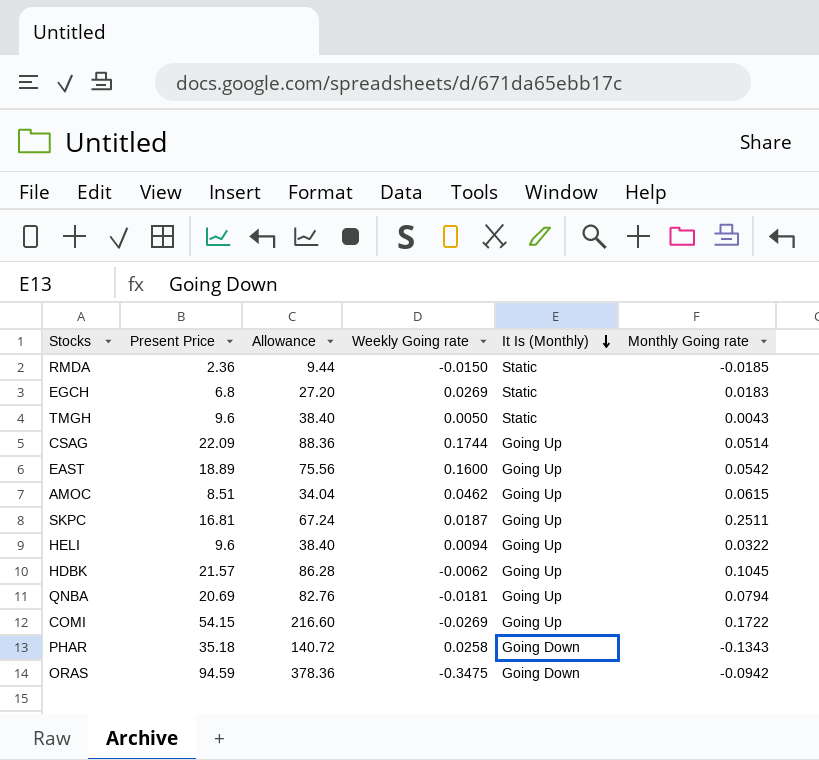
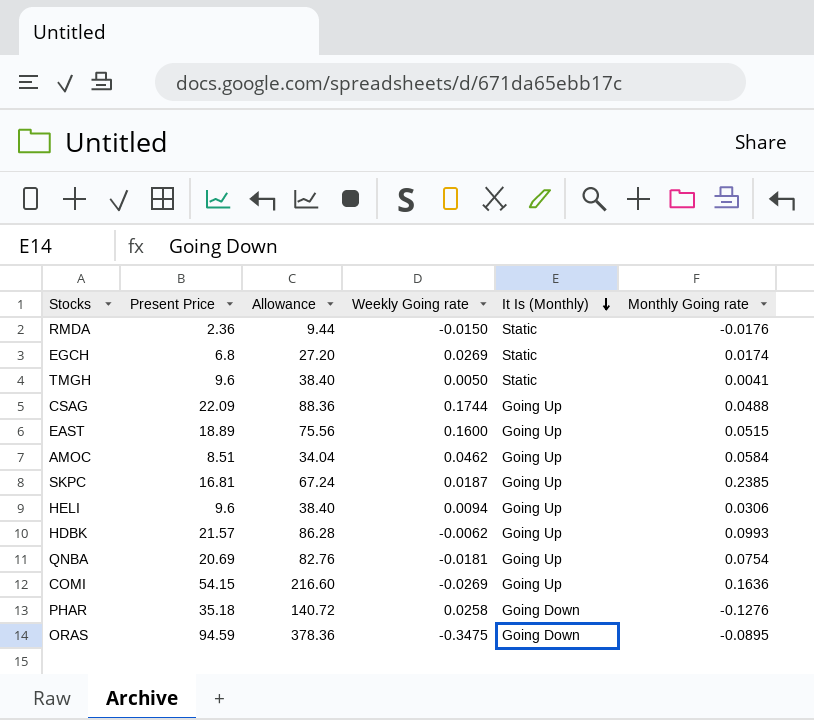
RMDA | Monthly Going rate: -0.0185 -> -0.0176
EGCH | Monthly Going rate: 0.0183 -> 0.0174
TMGH | Monthly Going rate: 0.0043 -> 0.0041
CSAG | Monthly Going rate: 0.0514 -> 0.0488
EAST | Monthly Going rate: 0.0542 -> 0.0515
AMOC | Monthly Going rate: 0.0615 -> 0.0584
SKPC | Monthly Going rate: 0.2511 -> 0.2385
HELI | Monthly Going rate: 0.0322 -> 0.0306
HDBK | Monthly Going rate: 0.1045 -> 0.0993
QNBA | Monthly Going rate: 0.0794 -> 0.0754
COMI | Monthly Going rate: 0.1722 -> 0.1636
PHAR | Monthly Going rate: -0.1343 -> -0.1276
ORAS | Monthly Going rate: -0.0942 -> -0.0895

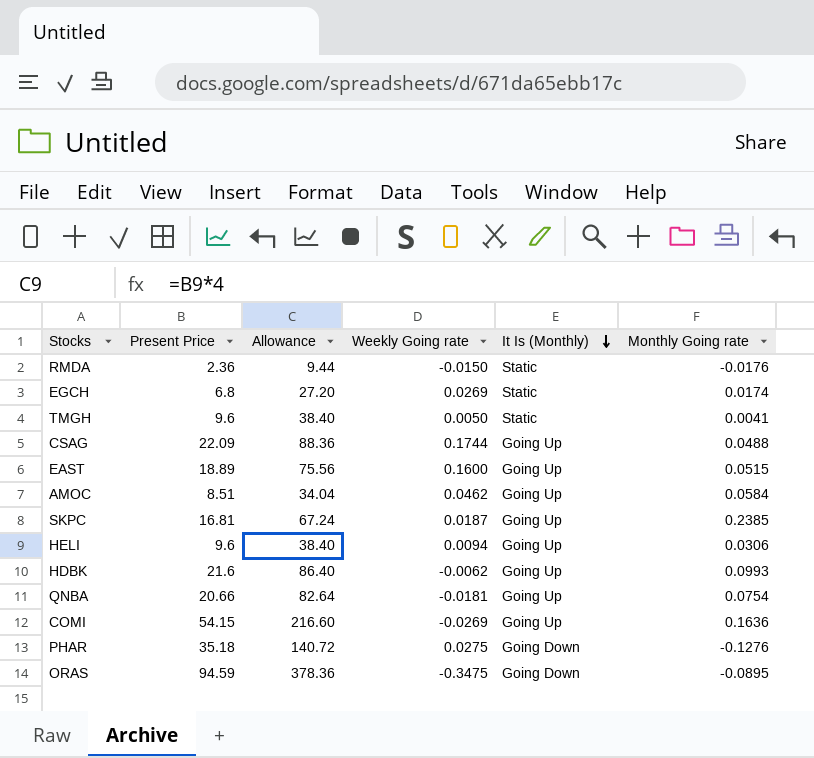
HDBK | Present Price: 21.57 -> 21.6
HDBK | Allowance: 86.28 -> 86.40
QNBA | Present Price: 20.69 -> 20.66
QNBA | Allowance: 82.76 -> 82.64
PHAR | Weekly Going rate: 0.0258 -> 0.0275

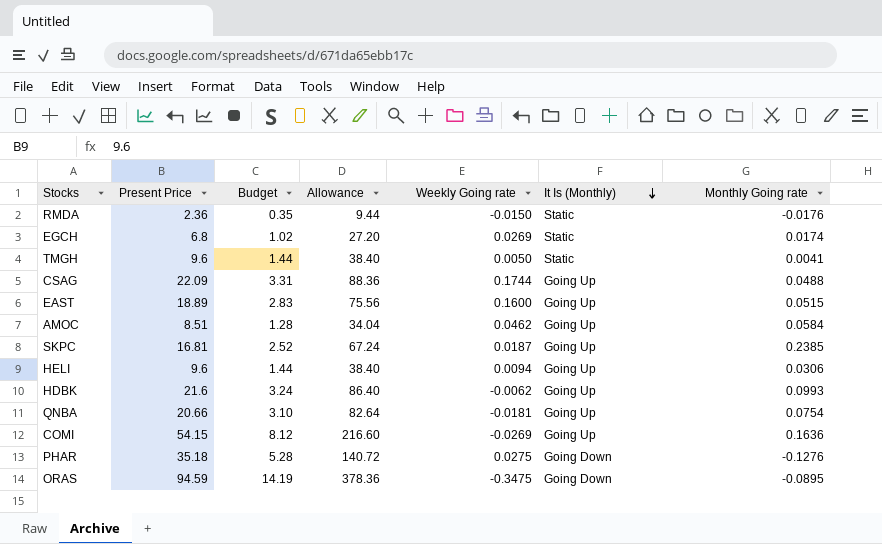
column Budget | formula: none -> [Present Price] * 0.15

